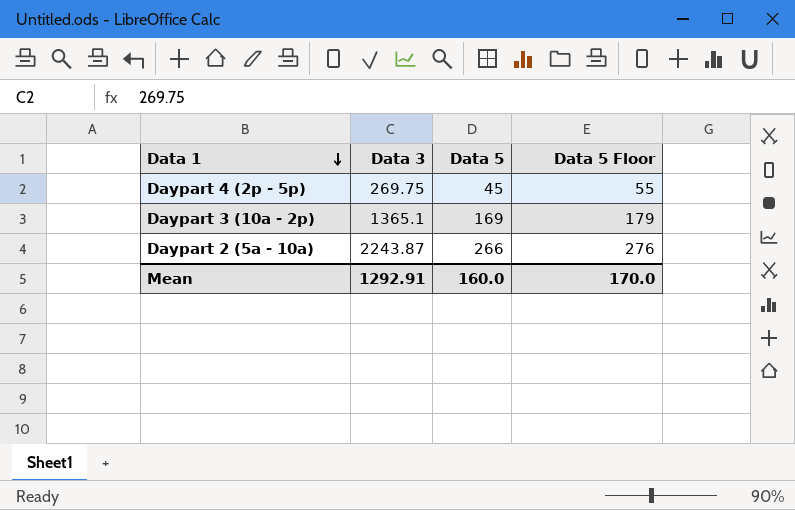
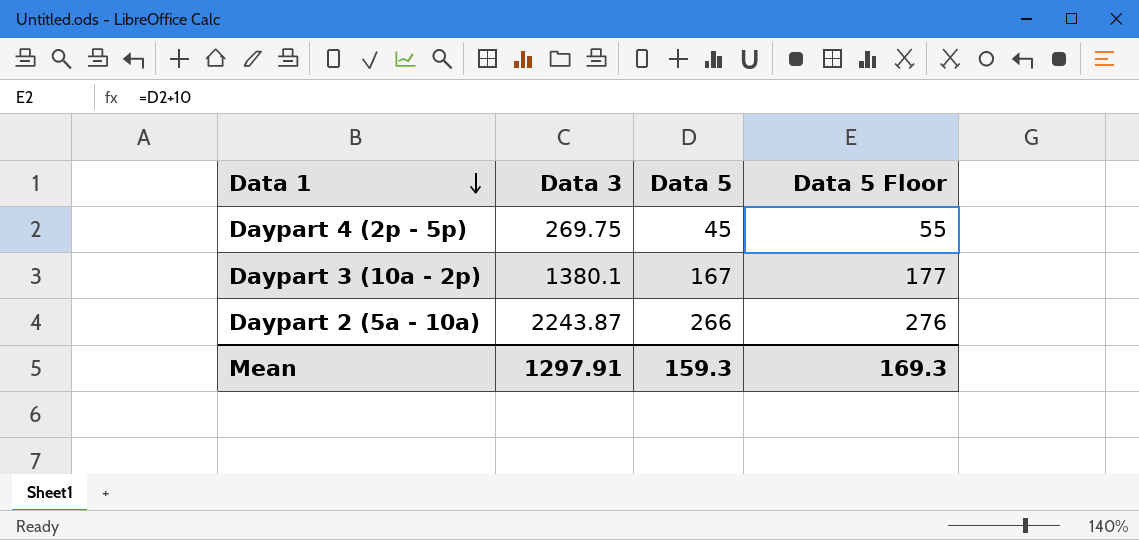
Daypart 3 (10a - 2p) | Data 3: 1365.1 -> 1380.1
Daypart 3 (10a - 2p) | Data 5: 169 -> 167
Daypart 3 (10a - 2p) | Data 5 Floor: 179 -> 177
Mean | Data 3: 1292.91 -> 1297.91
Mean | Data 5: 160.0 -> 159.3
Mean | Data 5 Floor: 170.0 -> 169.3

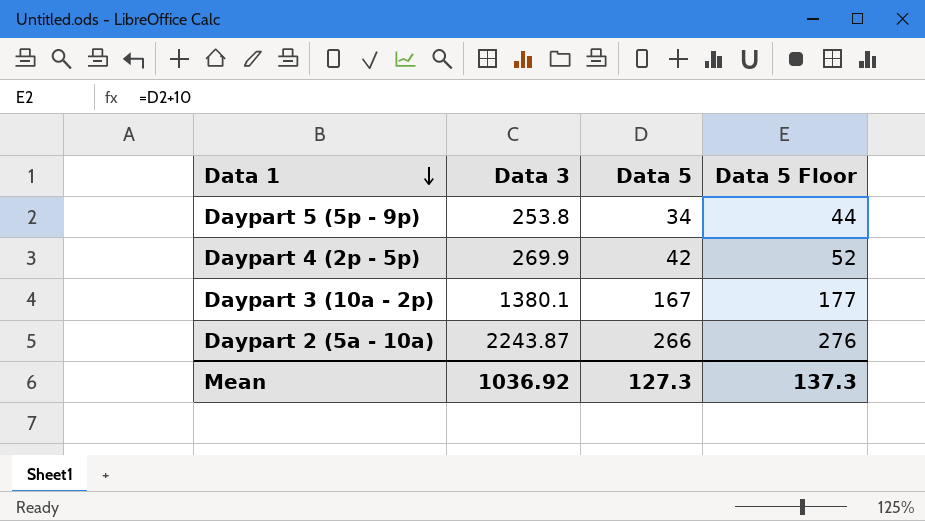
row Daypart 5 (5p - 9p): none -> 253.8 | 34 | 44
Daypart 4 (2p - 5p) | Data 3: 269.75 -> 269.9
Daypart 4 (2p - 5p) | Data 5: 45 -> 42
Daypart 4 (2p - 5p) | Data 5 Floor: 55 -> 52
Mean | Data 3: 1297.91 -> 1036.92
Mean | Data 5: 159.3 -> 127.3
Mean | Data 5 Floor: 169.3 -> 137.3

